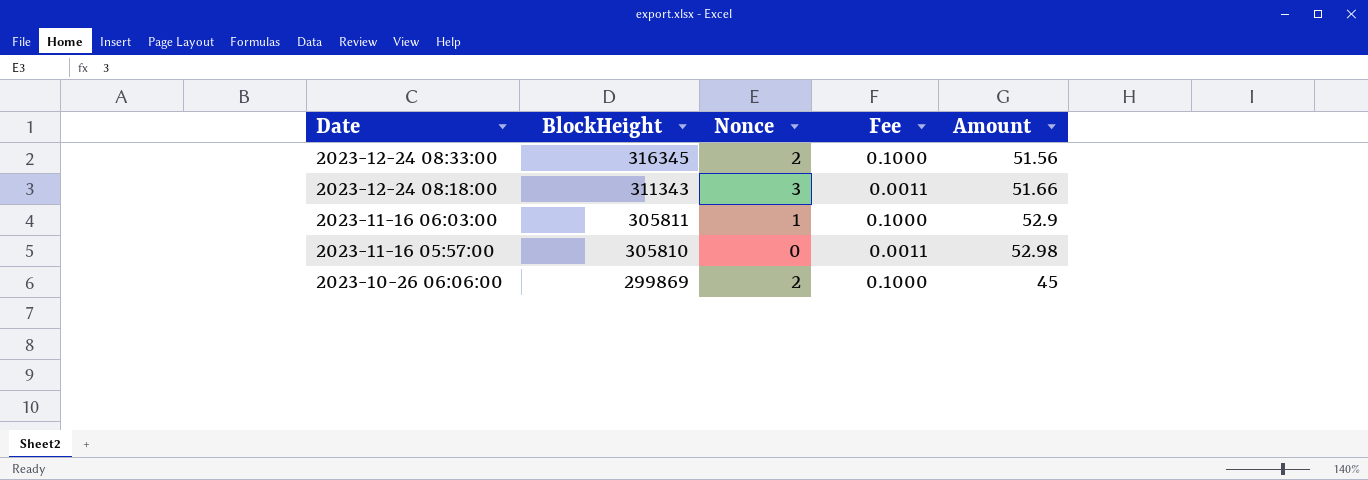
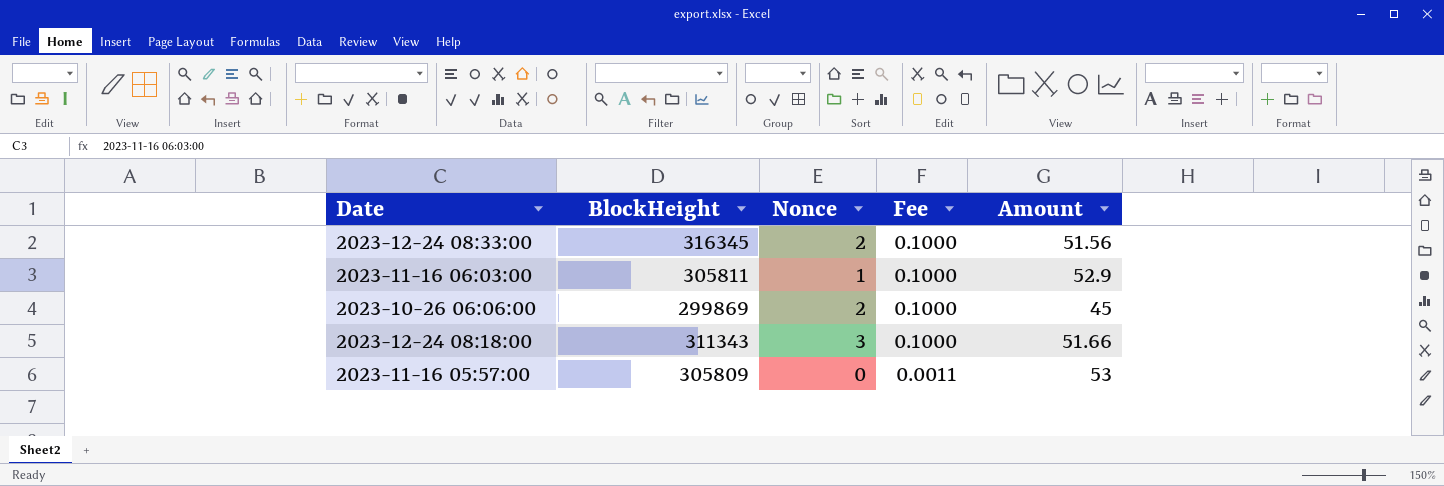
row order: Date descending -> Fee descending
2023-12-24 08:18:00 | Fee: 0.0011 -> 0.1000
2023-11-16 05:57:00 | BlockHeight: 305810 -> 305809
2023-11-16 05:57:00 | Amount: 52.98 -> 53

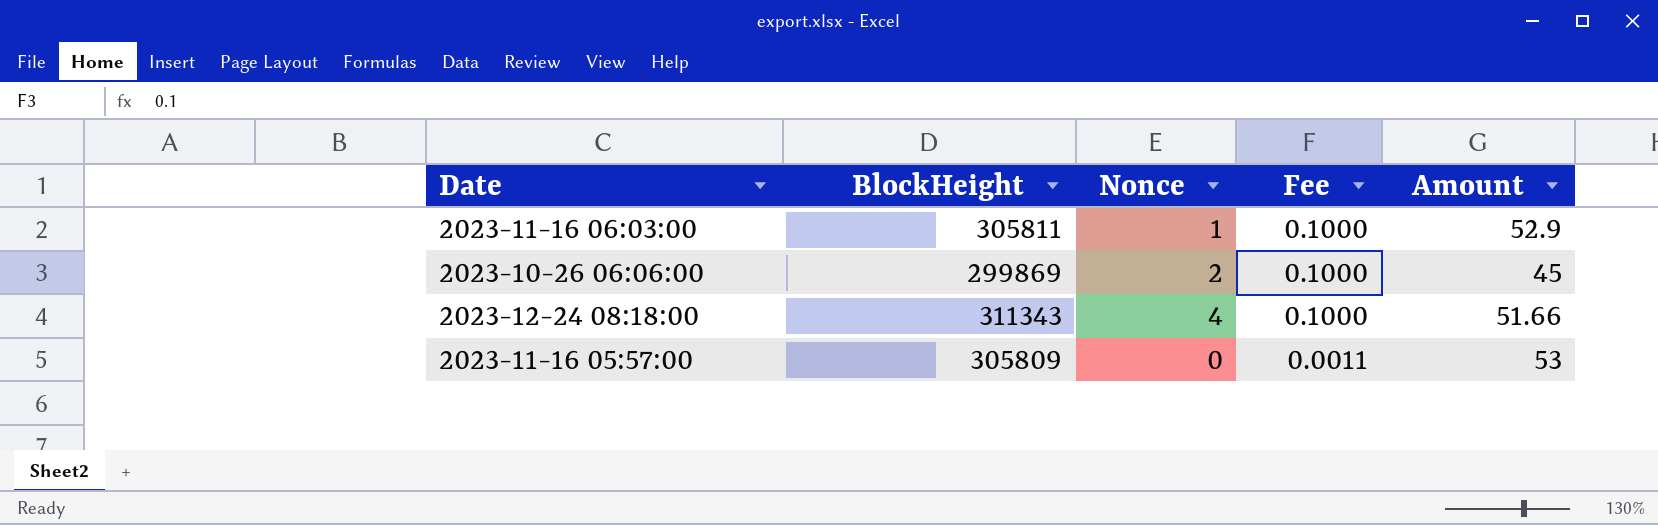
row 2023-12-24 08:33:00: 316345 | 2 | 0.1000 | 51.56 -> none
2023-12-24 08:18:00 | Nonce: 3 -> 4

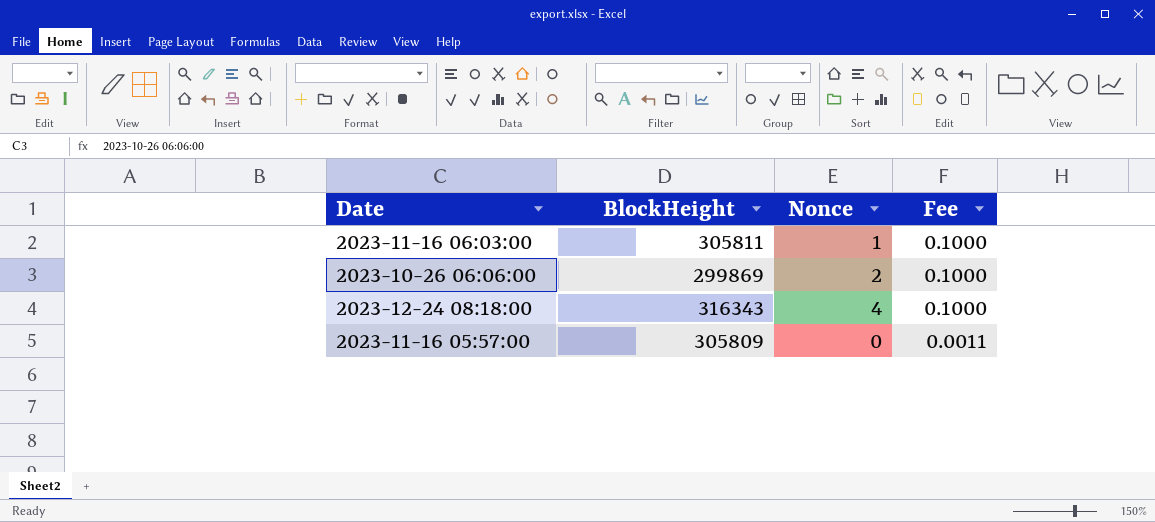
column Amount | position: 5 -> none
2023-12-24 08:18:00 | BlockHeight: 311343 -> 316343

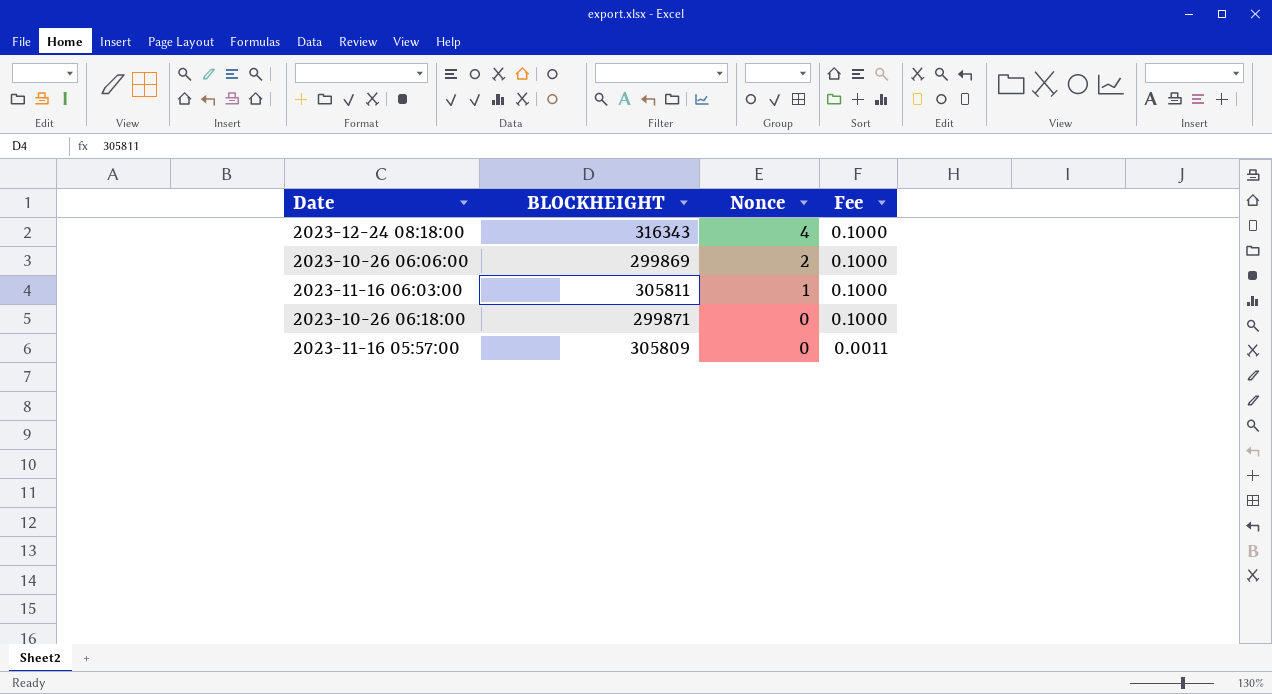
row order: Fee descending -> Nonce descending
column name: BlockHeight -> BLOCKHEIGHT
row 2023-10-26 06:18:00: none -> 299871 | 0 | 0.1000

